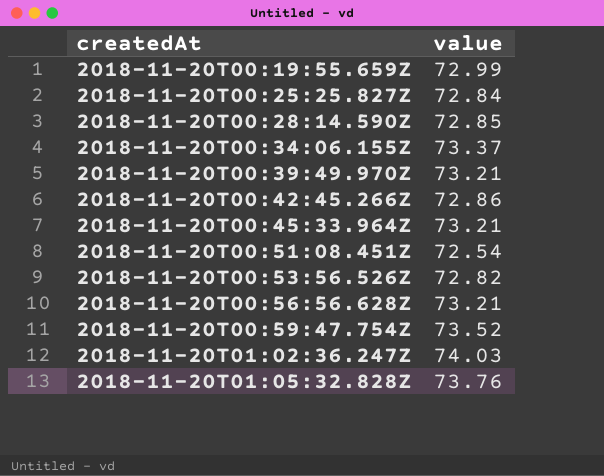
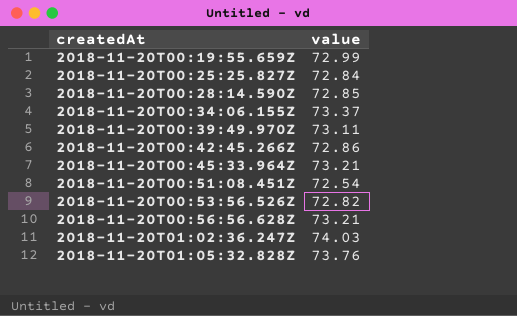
row 2018-11-20T00:59:47.754Z: 73.52 -> none
2018-11-20T00:39:49.970Z | value: 73.21 -> 73.11

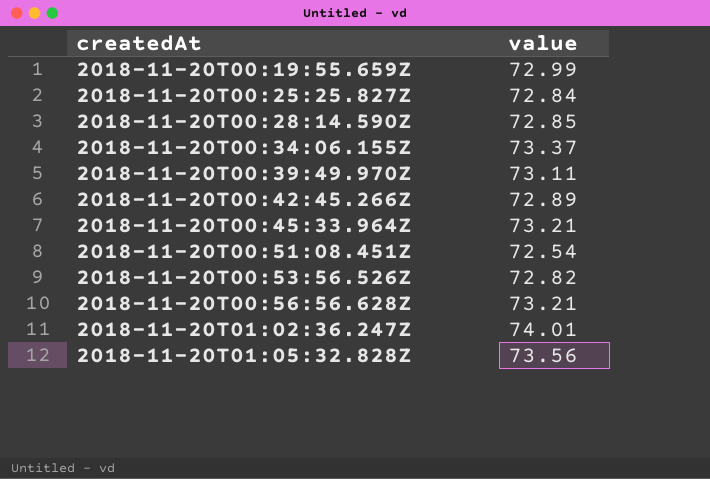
2018-11-20T00:42:45.266Z | value: 72.86 -> 72.89
2018-11-20T01:02:36.247Z | value: 74.03 -> 74.01
2018-11-20T01:05:32.828Z | value: 73.76 -> 73.56

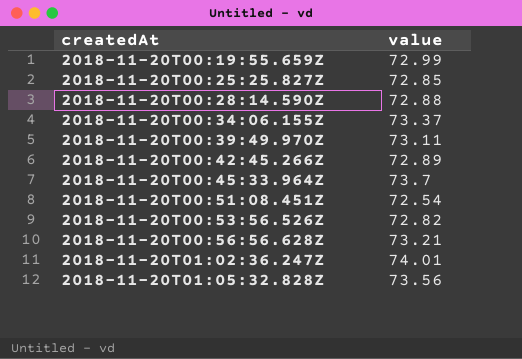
2018-11-20T00:25:25.827Z | value: 72.84 -> 72.85
2018-11-20T00:28:14.590Z | value: 72.85 -> 72.88
2018-11-20T00:45:33.964Z | value: 73.21 -> 73.7

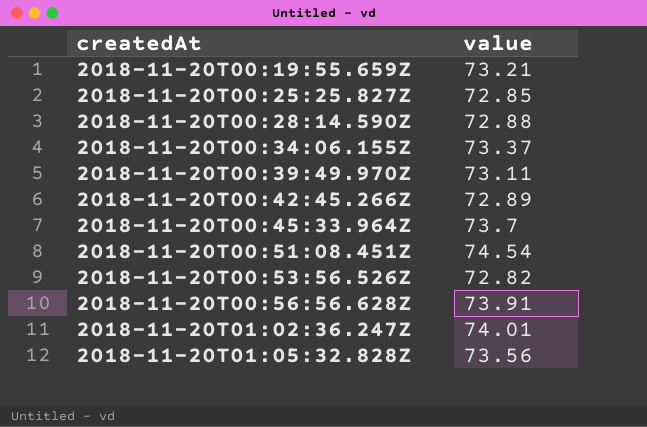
2018-11-20T00:19:55.659Z | value: 72.99 -> 73.21
2018-11-20T00:51:08.451Z | value: 72.54 -> 74.54
2018-11-20T00:56:56.628Z | value: 73.21 -> 73.91

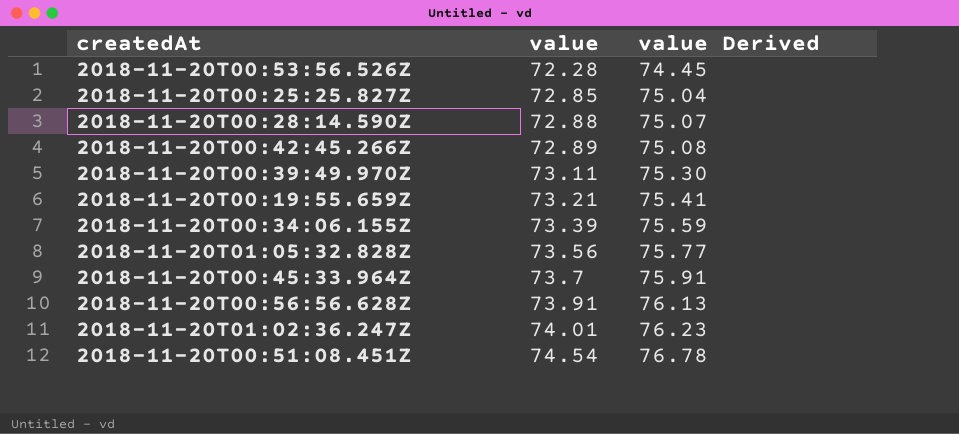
row order: createdAt ascending -> value ascending
column value Derived | formula: none -> [value] * 1.03
2018-11-20T00:53:56.526Z | value: 72.82 -> 72.28
2018-11-20T00:34:06.155Z | value: 73.37 -> 73.39

